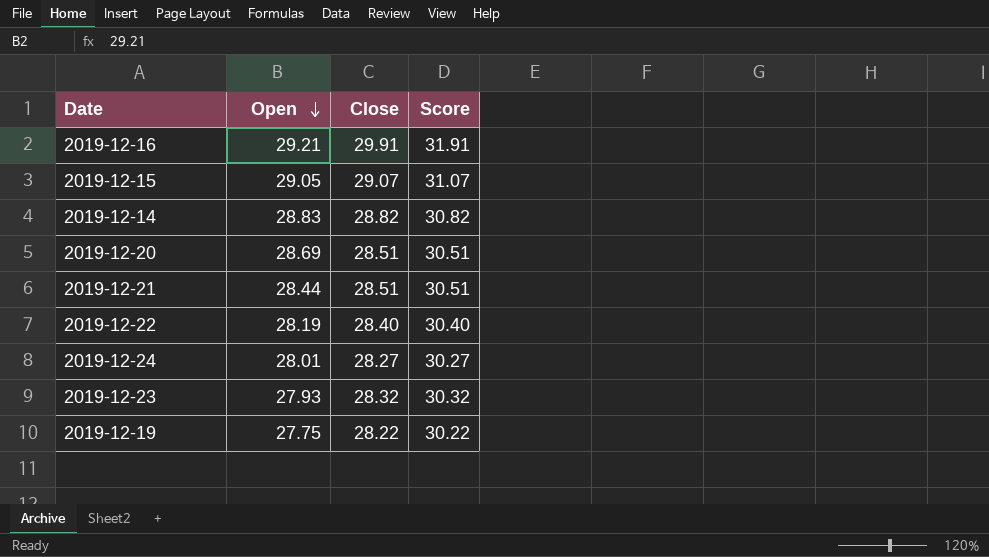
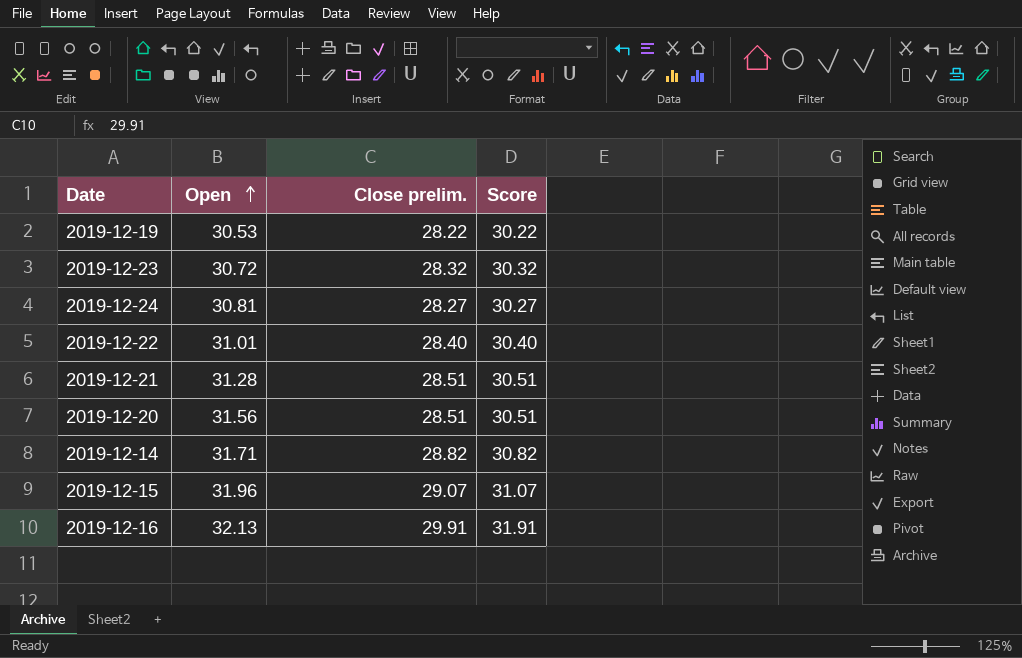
row order: Open descending -> Open ascending
column name: Close -> Close prelim.
2019-12-19 | Open: 27.75 -> 30.53
2019-12-23 | Open: 27.93 -> 30.72
2019-12-24 | Open: 28.01 -> 30.81
2019-12-22 | Open: 28.19 -> 31.01
2019-12-21 | Open: 28.44 -> 31.28
2019-12-20 | Open: 28.69 -> 31.56
2019-12-14 | Open: 28.83 -> 31.71
2019-12-15 | Open: 29.05 -> 31.96
2019-12-16 | Open: 29.21 -> 32.13

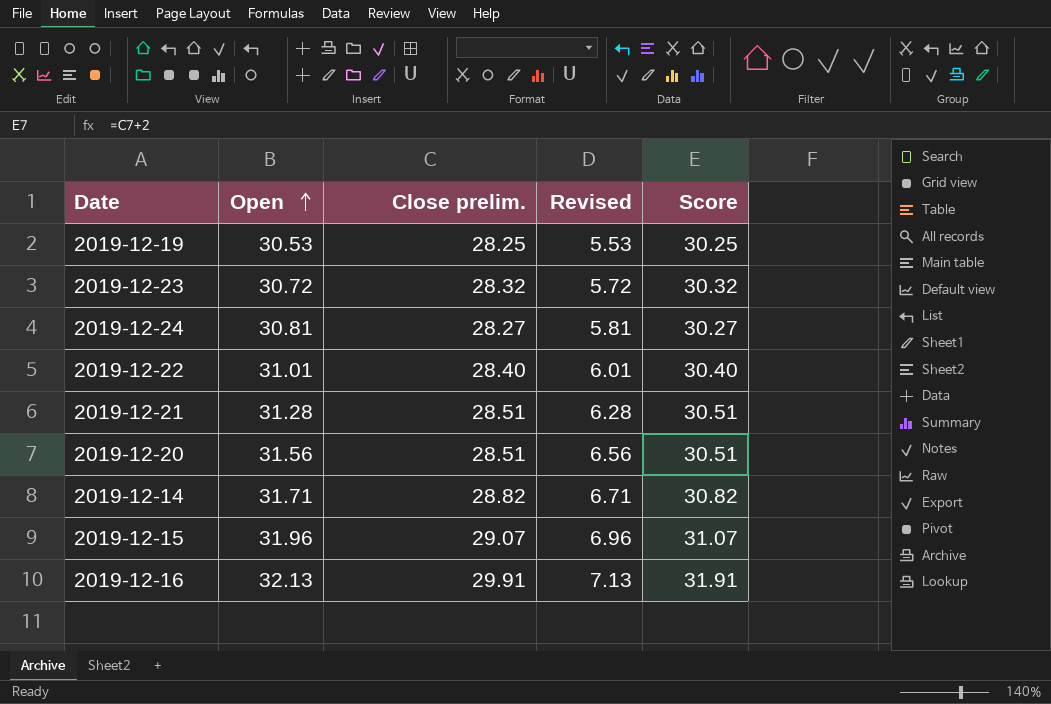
column Revised | formula: none -> [Open] - 25
2019-12-19 | Close prelim.: 28.22 -> 28.25
2019-12-19 | Score: 30.22 -> 30.25

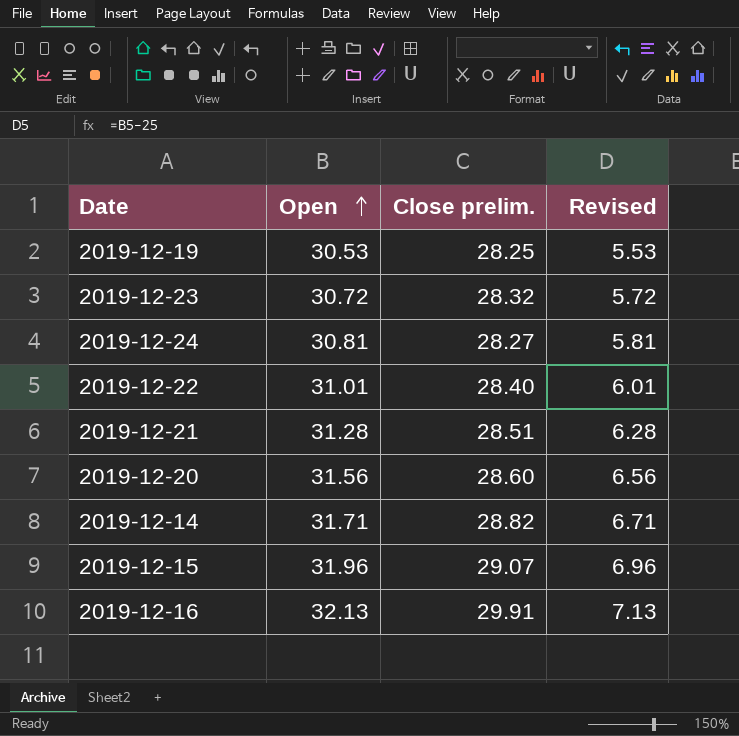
column Score | formula: [Close prelim.] + 2 -> none
2019-12-20 | Close prelim.: 28.51 -> 28.60

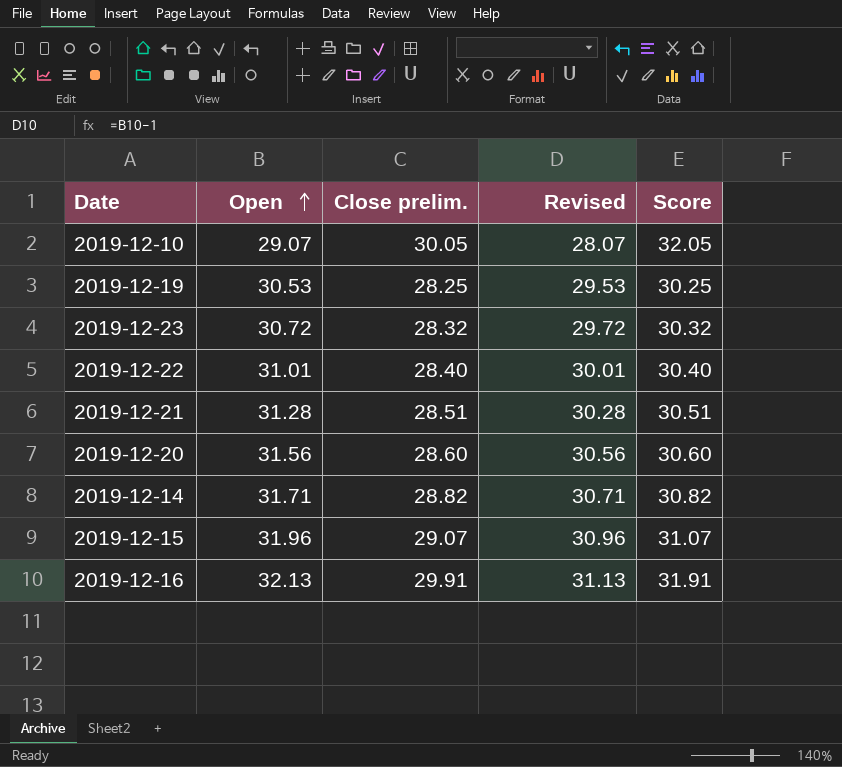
column Revised | formula: [Open] - 25 -> [Open] - 1
column Score | formula: none -> [Close prelim.] + 2
row 2019-12-24: 30.81 | 28.27 | 5.81 -> none
row 2019-12-10: none -> 29.07 | 30.05 | 28.07 | 32.05

